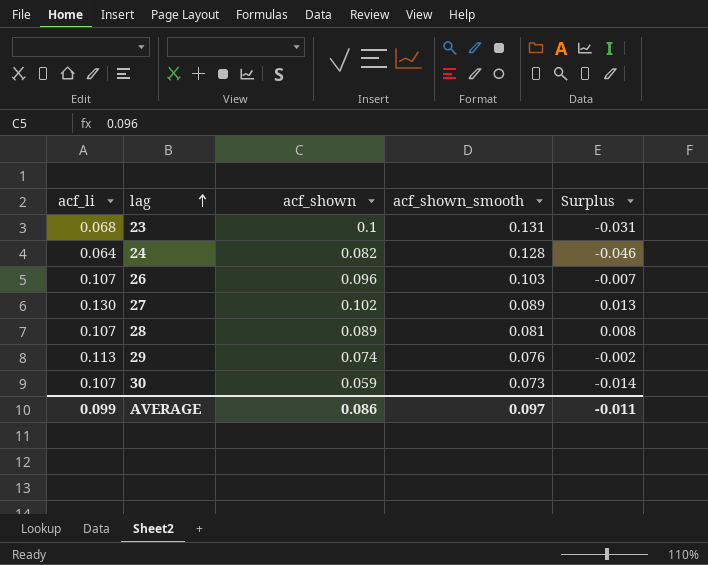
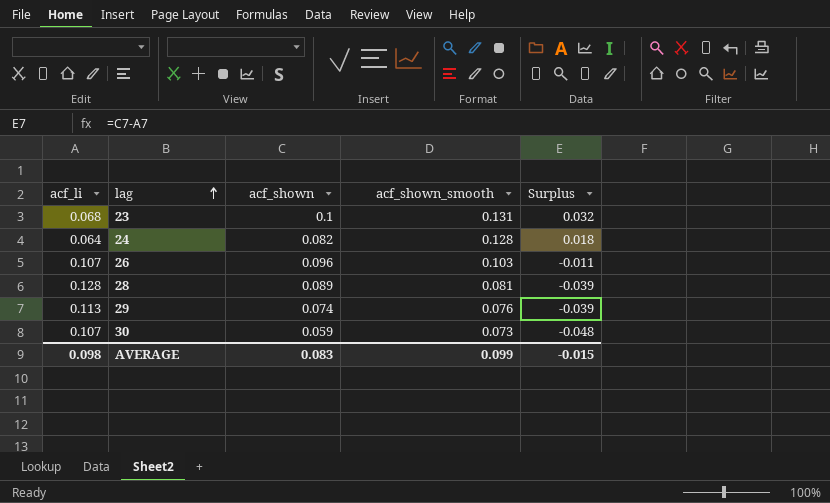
column Surplus | formula: [acf_shown] - [acf_shown_smooth] -> [acf_shown] - [acf_li]
row 27: 0.130 | 0.102 | 0.089 | 0.013 -> none
28 | acf_li: 0.107 -> 0.128
AVERAGE | acf_li: 0.099 -> 0.098
AVERAGE | acf_shown: 0.086 -> 0.083
AVERAGE | acf_shown_smooth: 0.097 -> 0.099
AVERAGE | Surplus: -0.011 -> -0.015

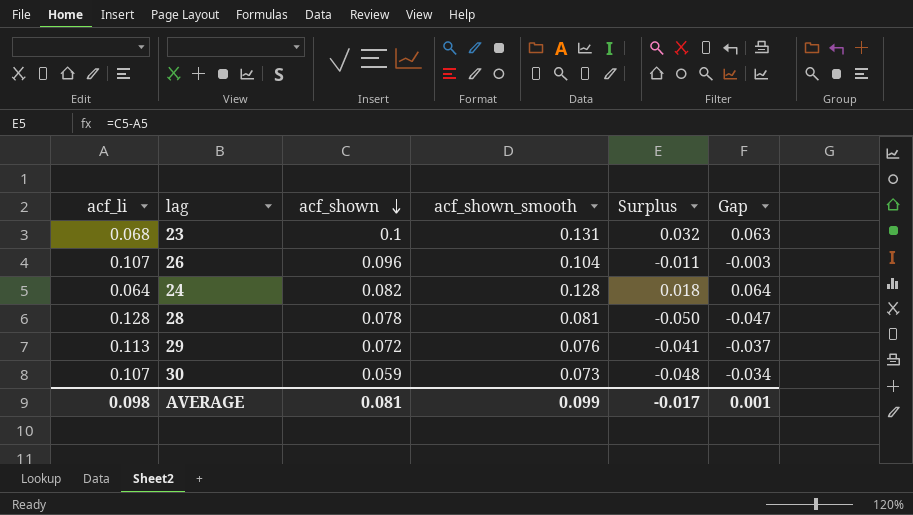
row order: lag ascending -> acf_shown descending
column Gap | formula: none -> [acf_shown_smooth] - [acf_li]
26 | acf_shown_smooth: 0.103 -> 0.104
28 | acf_shown: 0.089 -> 0.078
28 | Surplus: -0.039 -> -0.050
29 | acf_shown: 0.074 -> 0.072
29 | Surplus: -0.039 -> -0.041
AVERAGE | acf_shown: 0.083 -> 0.081
AVERAGE | Surplus: -0.015 -> -0.017

